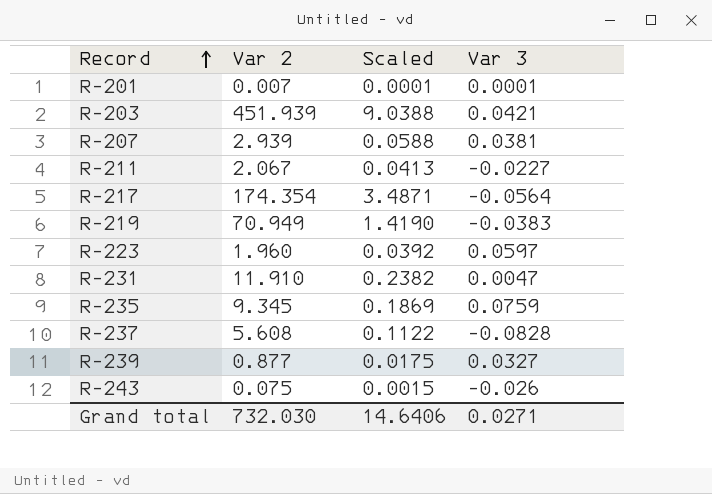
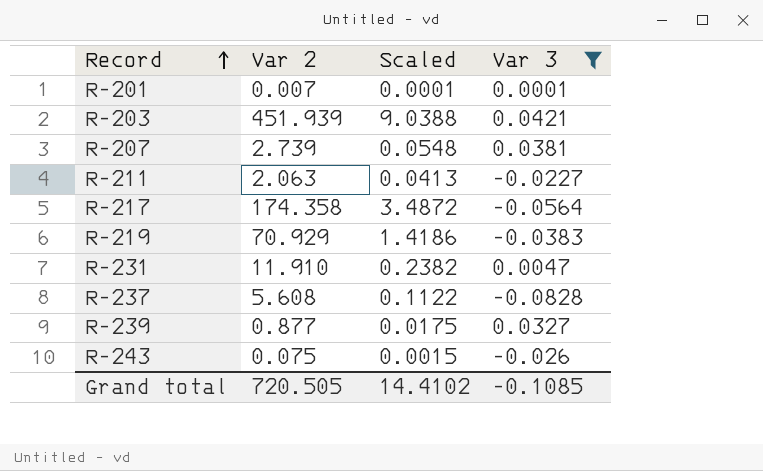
filter: none -> Var 3 <= 0.0421
R-207 | Var 2: 2.939 -> 2.739
R-207 | Scaled: 0.0588 -> 0.0548
R-211 | Var 2: 2.067 -> 2.063
R-217 | Var 2: 174.354 -> 174.358
R-217 | Scaled: 3.4871 -> 3.4872
R-219 | Var 2: 70.949 -> 70.929
R-219 | Scaled: 1.4190 -> 1.4186
Grand total | Var 2: 732.030 -> 720.505
Grand total | Scaled: 14.6406 -> 14.4102
Grand total | Var 3: 0.0271 -> -0.1085

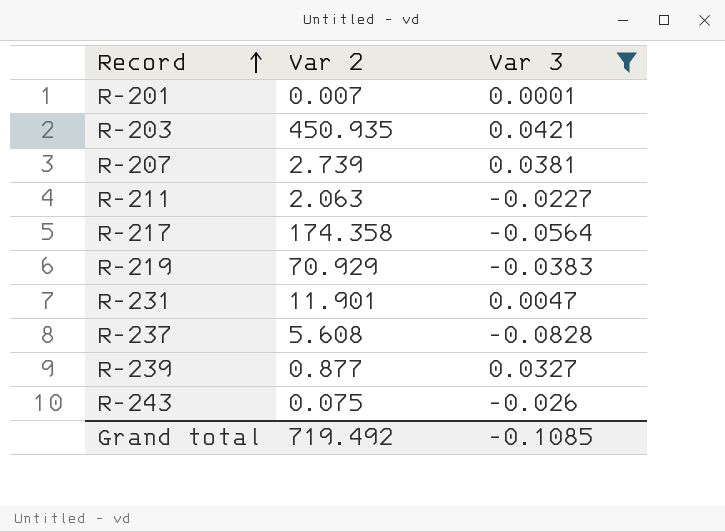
column Scaled | formula: [Var 2] * 0.02 -> none
R-203 | Var 2: 451.939 -> 450.935
R-231 | Var 2: 11.910 -> 11.901
Grand total | Var 2: 720.505 -> 719.492

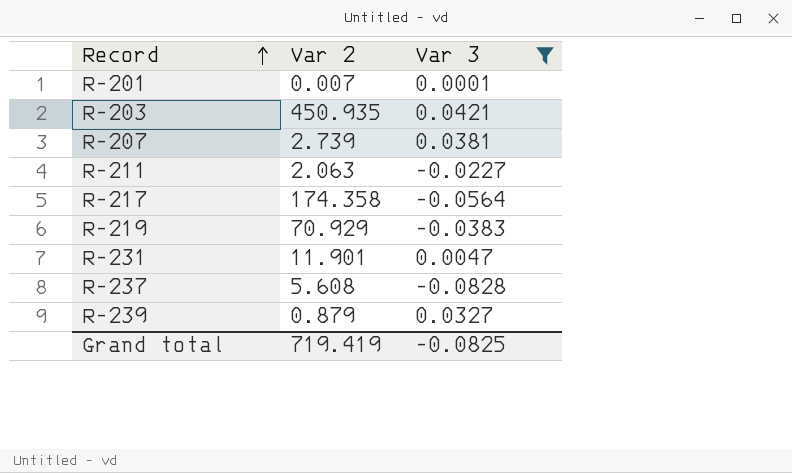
row R-243: 0.075 | -0.026 -> none
R-239 | Var 2: 0.877 -> 0.879
Grand total | Var 2: 719.492 -> 719.419
Grand total | Var 3: -0.1085 -> -0.0825

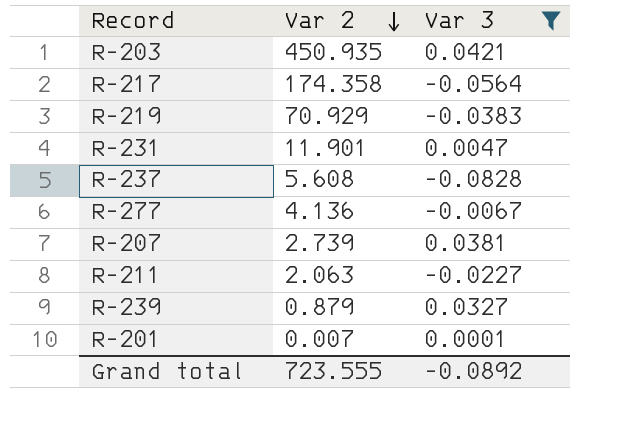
row order: Record ascending -> Var 2 descending
row R-277: none -> 4.136 | -0.0067
Grand total | Var 2: 719.419 -> 723.555
Grand total | Var 3: -0.0825 -> -0.0892

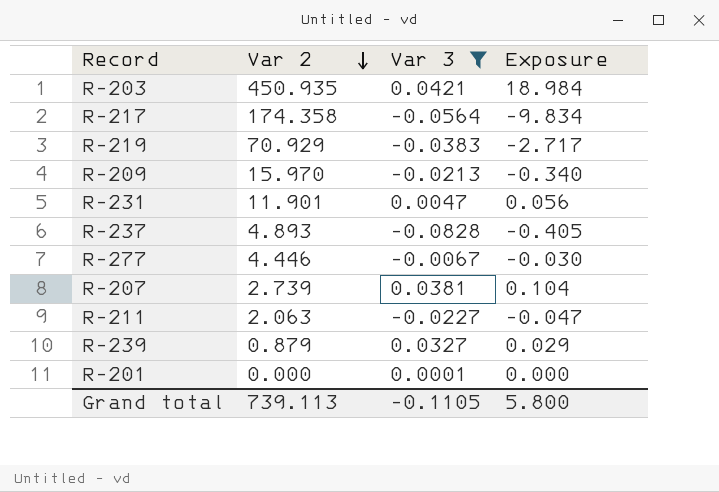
column Exposure | formula: none -> [Var 2] * [Var 3]
row R-209: none -> 15.970 | -0.0213 | -0.340
R-237 | Var 2: 5.608 -> 4.893
R-277 | Var 2: 4.136 -> 4.446
R-201 | Var 2: 0.007 -> 0.000
Grand total | Var 2: 723.555 -> 739.113
Grand total | Var 3: -0.0892 -> -0.1105

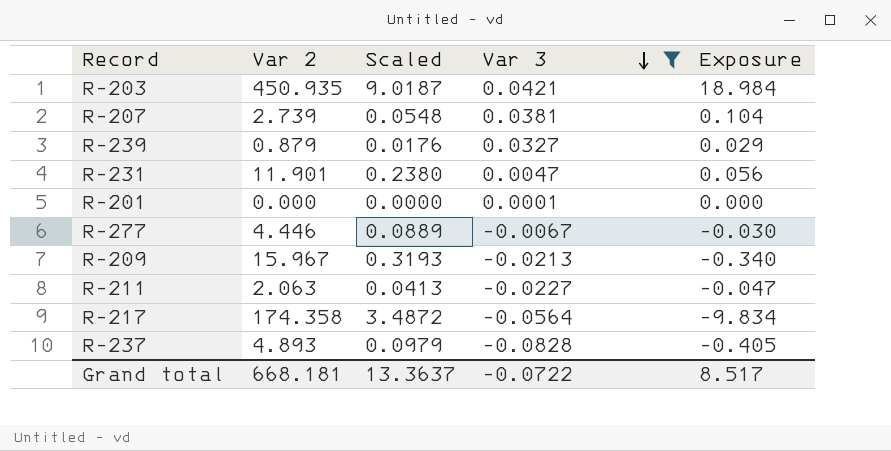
row order: Var 2 descending -> Var 3 descending
column Scaled | formula: none -> [Var 2] * 0.02
row R-219: 70.929 | -0.0383 | -2.717 -> none
R-209 | Var 2: 15.970 -> 15.967
Grand total | Var 2: 739.113 -> 668.181
Grand total | Var 3: -0.1105 -> -0.0722
Grand total | Exposure: 5.800 -> 8.517

